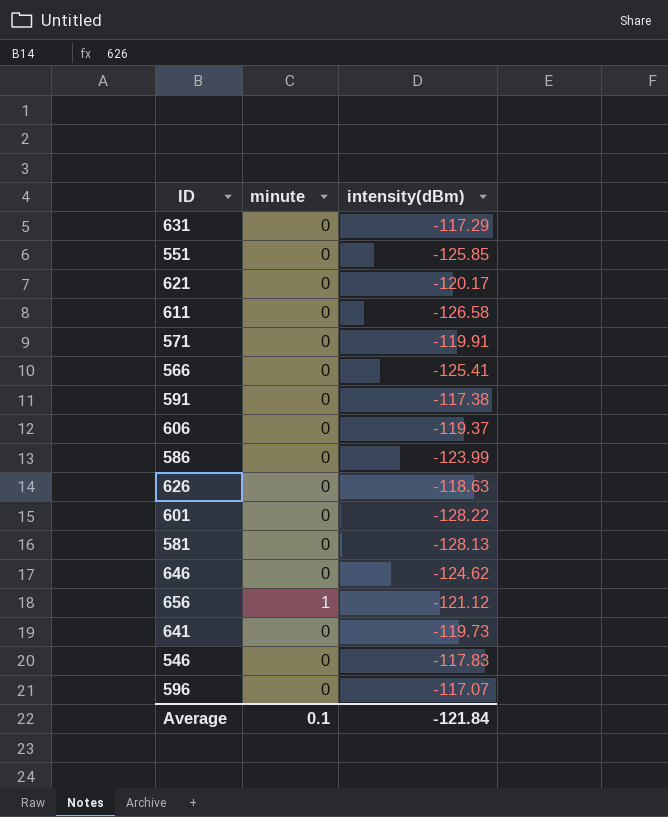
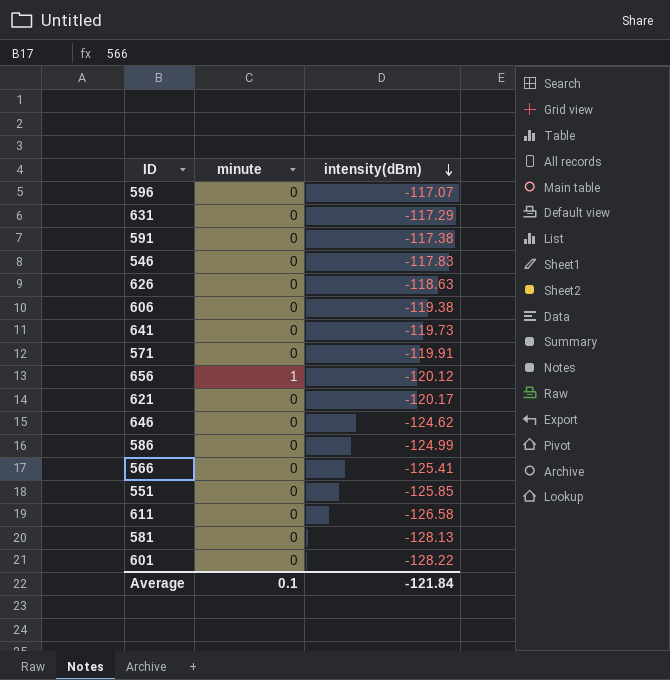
row order: none -> intensity(dBm) descending
606 | intensity(dBm): -119.37 -> -119.38
656 | intensity(dBm): -121.12 -> -120.12
586 | intensity(dBm): -123.99 -> -124.99

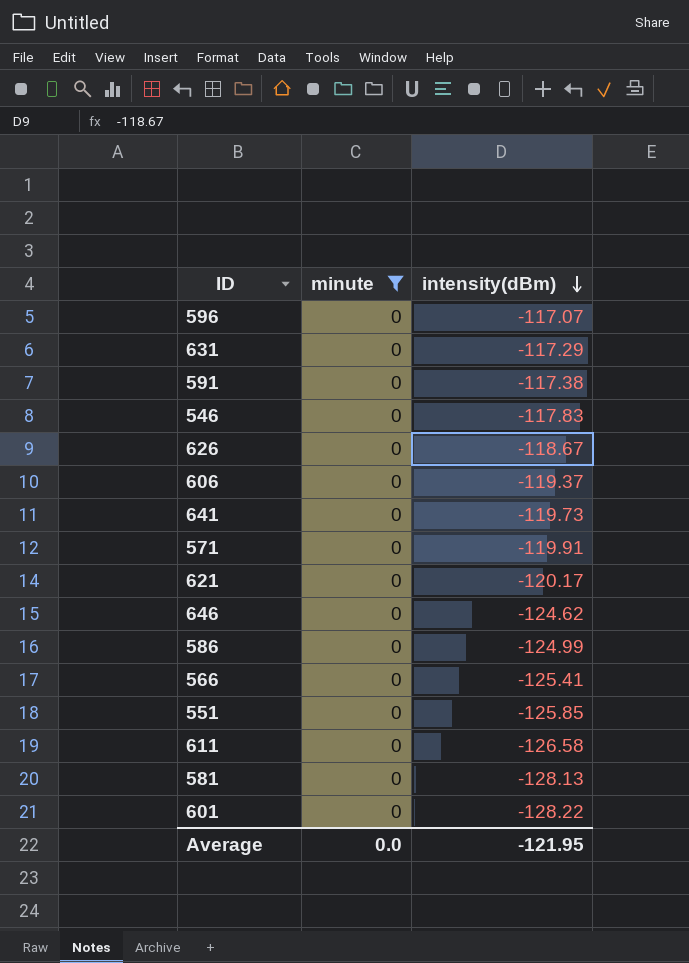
filter: none -> minute = 0
626 | intensity(dBm): -118.63 -> -118.67
606 | intensity(dBm): -119.38 -> -119.37
Average | minute: 0.1 -> 0.0
Average | intensity(dBm): -121.84 -> -121.95

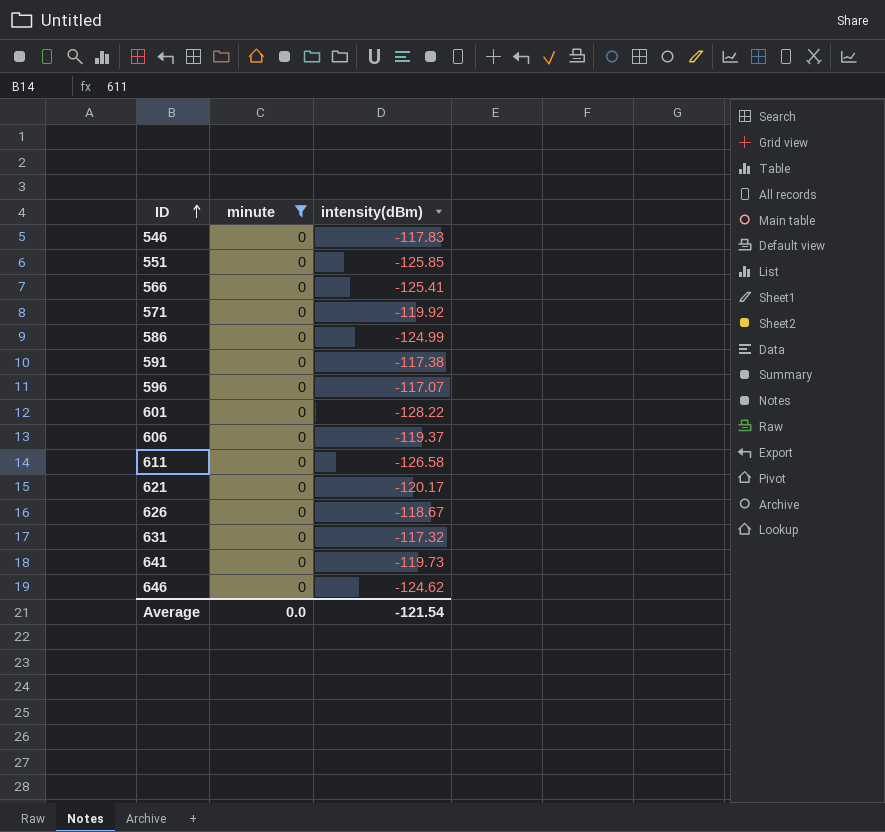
row order: intensity(dBm) descending -> ID ascending
row 581: 0 | -128.13 -> none
571 | intensity(dBm): -119.91 -> -119.92
631 | intensity(dBm): -117.29 -> -117.32
Average | intensity(dBm): -121.95 -> -121.54

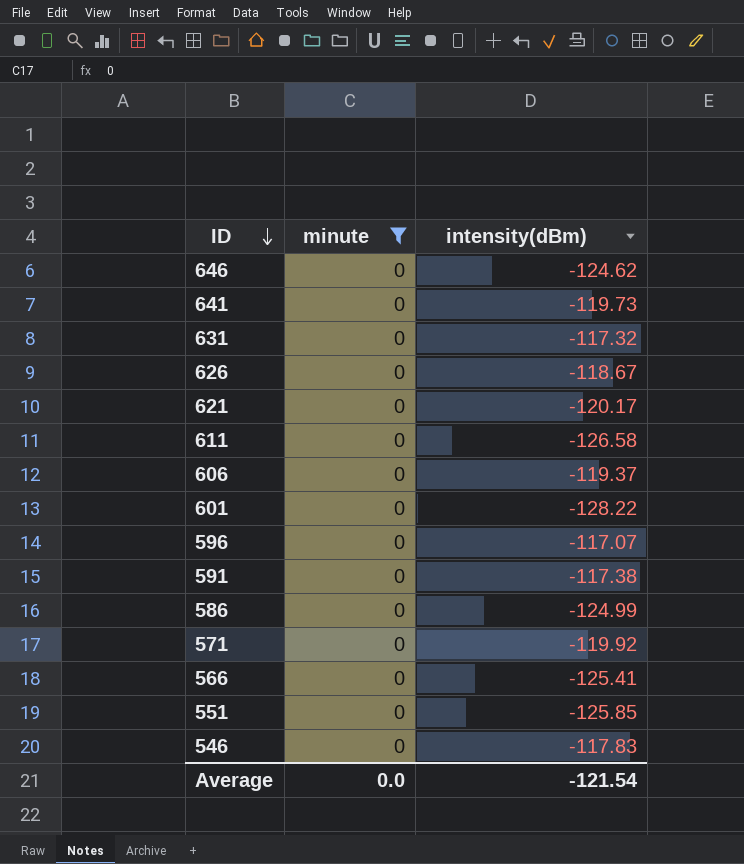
row order: ID ascending -> ID descending

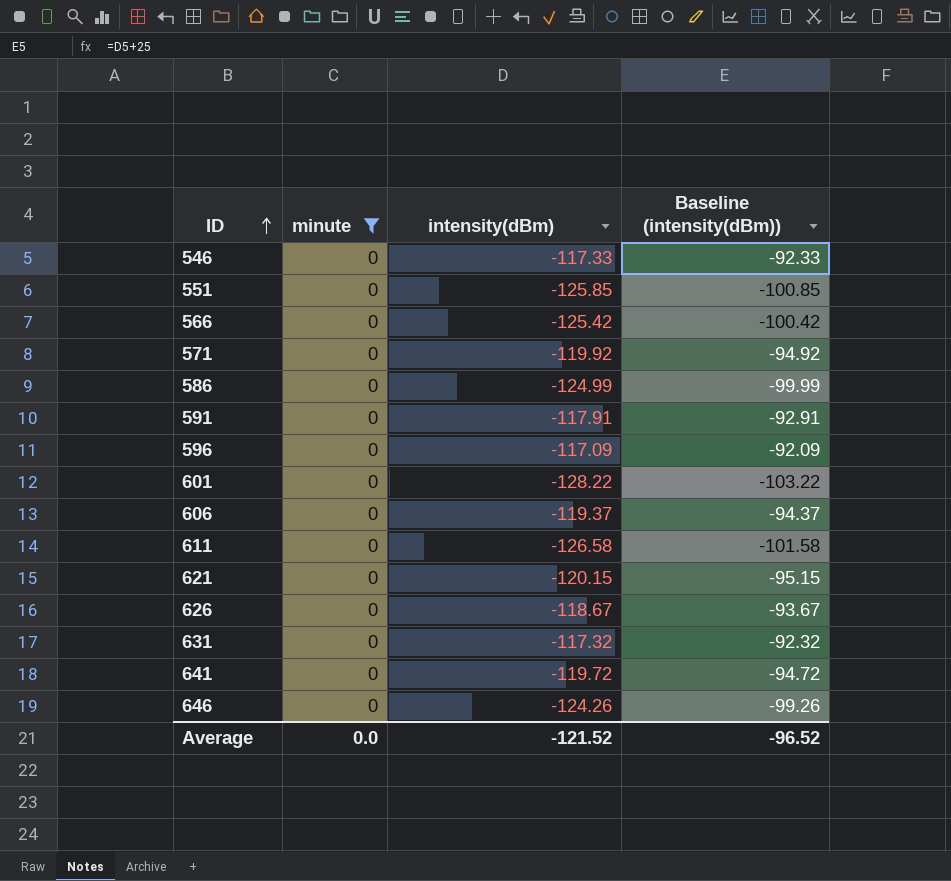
row order: ID descending -> ID ascending
column Baseline (intensity(dBm)) | formula: none -> [intensity(dBm)] + 25
546 | intensity(dBm): -117.83 -> -117.33
566 | intensity(dBm): -125.41 -> -125.42
591 | intensity(dBm): -117.38 -> -117.91
596 | intensity(dBm): -117.07 -> -117.09
621 | intensity(dBm): -120.17 -> -120.15
641 | intensity(dBm): -119.73 -> -119.72
646 | intensity(dBm): -124.62 -> -124.26
Average | intensity(dBm): -121.54 -> -121.52

